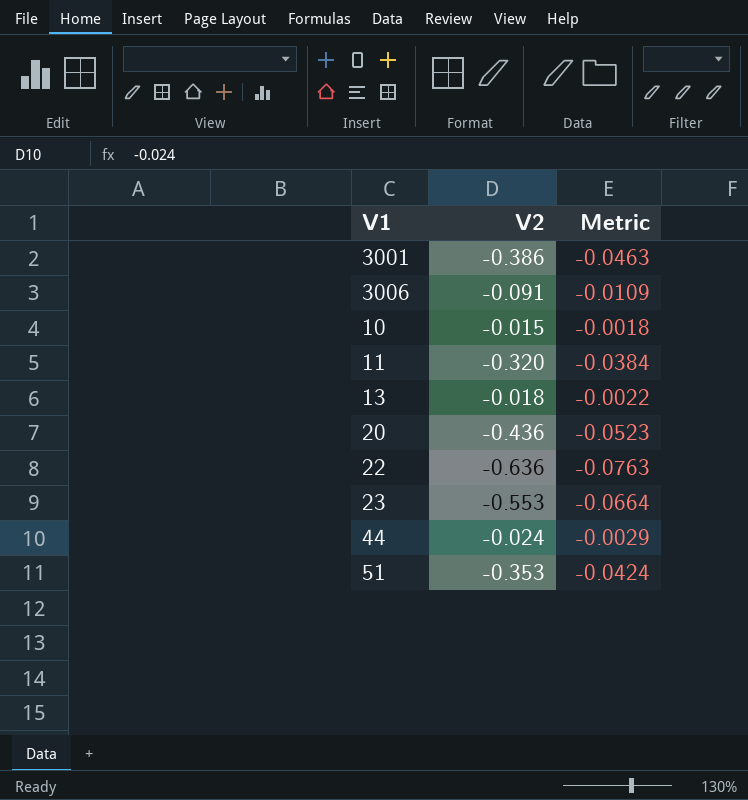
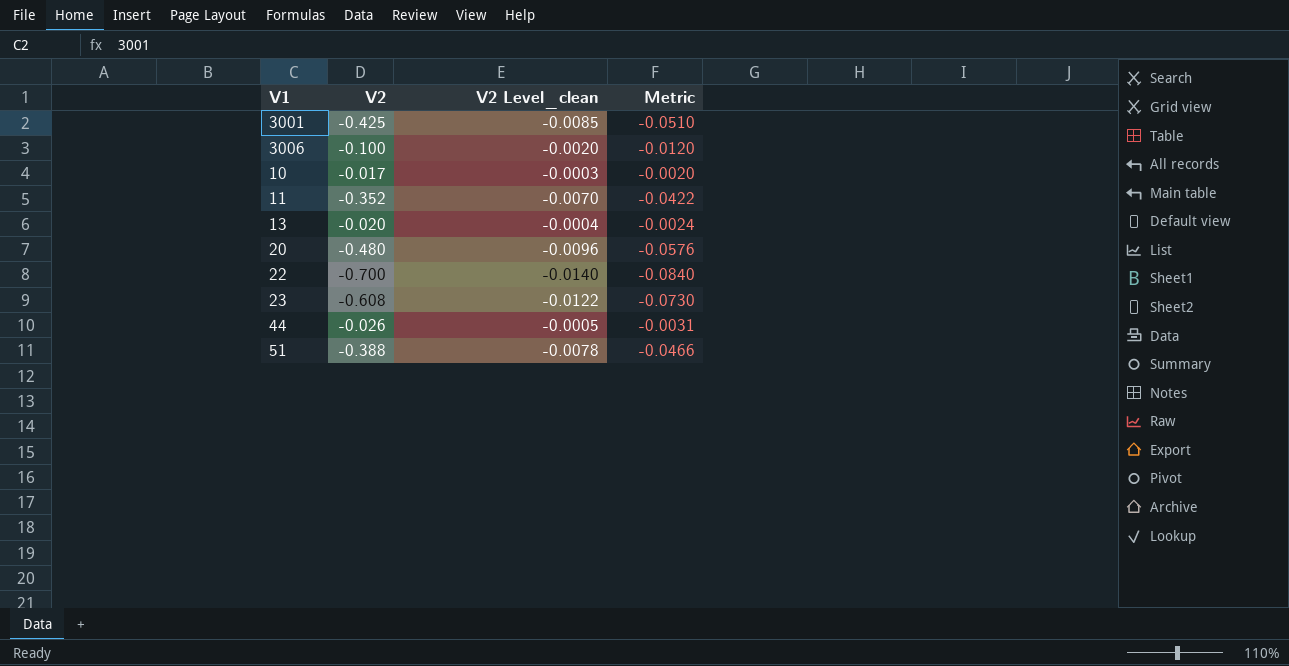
column V2 Level_clean | formula: none -> [V2] * 0.02
3001 | V2: -0.386 -> -0.425
3001 | Metric: -0.0463 -> -0.0510
3006 | V2: -0.091 -> -0.100
3006 | Metric: -0.0109 -> -0.0120
10 | V2: -0.015 -> -0.017
10 | Metric: -0.0018 -> -0.0020
11 | V2: -0.320 -> -0.352
11 | Metric: -0.0384 -> -0.0422
13 | V2: -0.018 -> -0.020
13 | Metric: -0.0022 -> -0.0024
20 | V2: -0.436 -> -0.480
20 | Metric: -0.0523 -> -0.0576
22 | V2: -0.636 -> -0.700
22 | Metric: -0.0763 -> -0.0840
23 | V2: -0.553 -> -0.608
23 | Metric: -0.0664 -> -0.0730
44 | V2: -0.024 -> -0.026
44 | Metric: -0.0029 -> -0.0031
51 | V2: -0.353 -> -0.388
51 | Metric: -0.0424 -> -0.0466

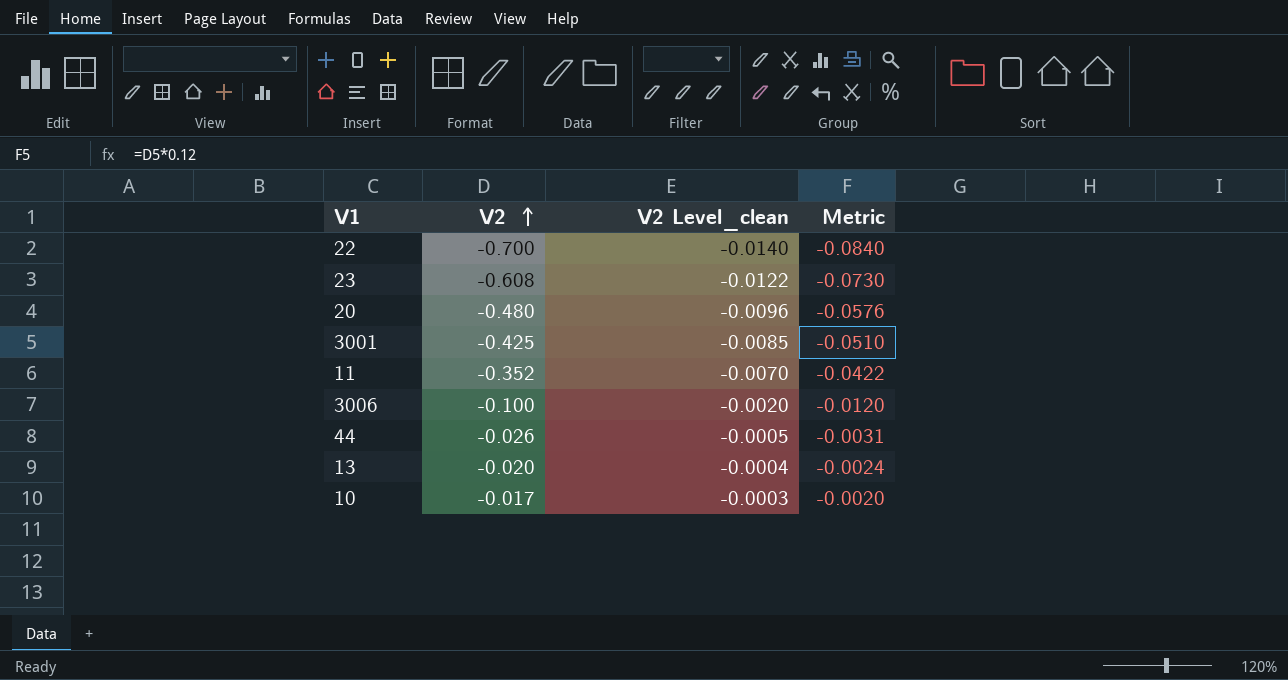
row order: none -> V2 ascending
row 51: -0.388 | -0.0078 | -0.0466 -> none

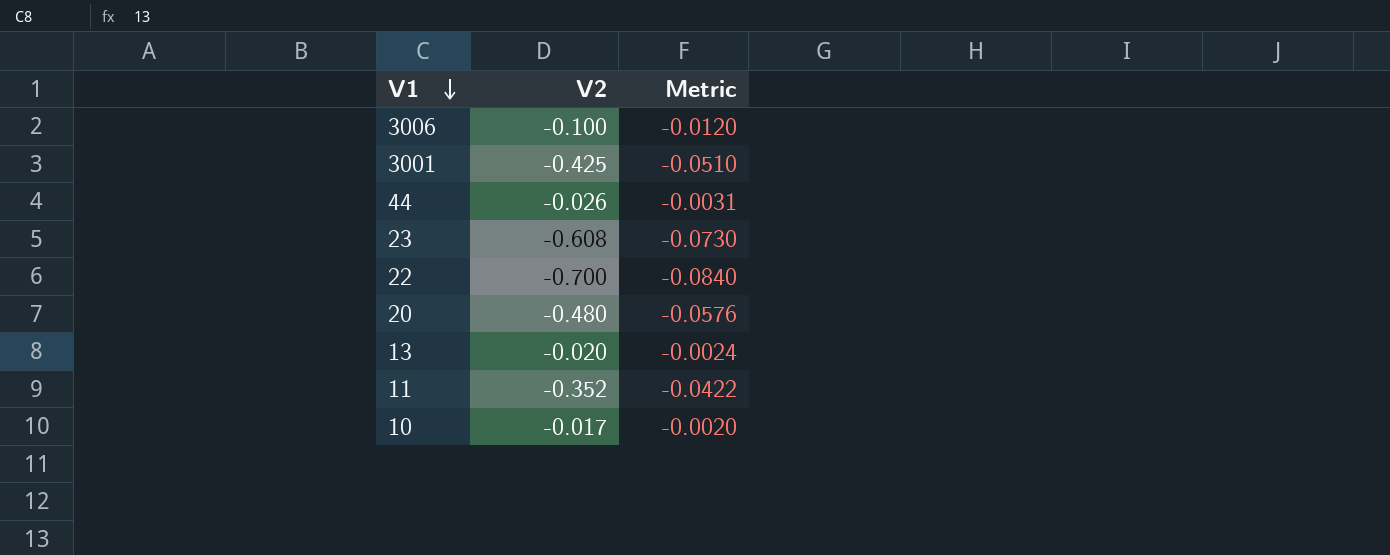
row order: V2 ascending -> V1 descending
column V2 Level_clean | formula: [V2] * 0.02 -> none

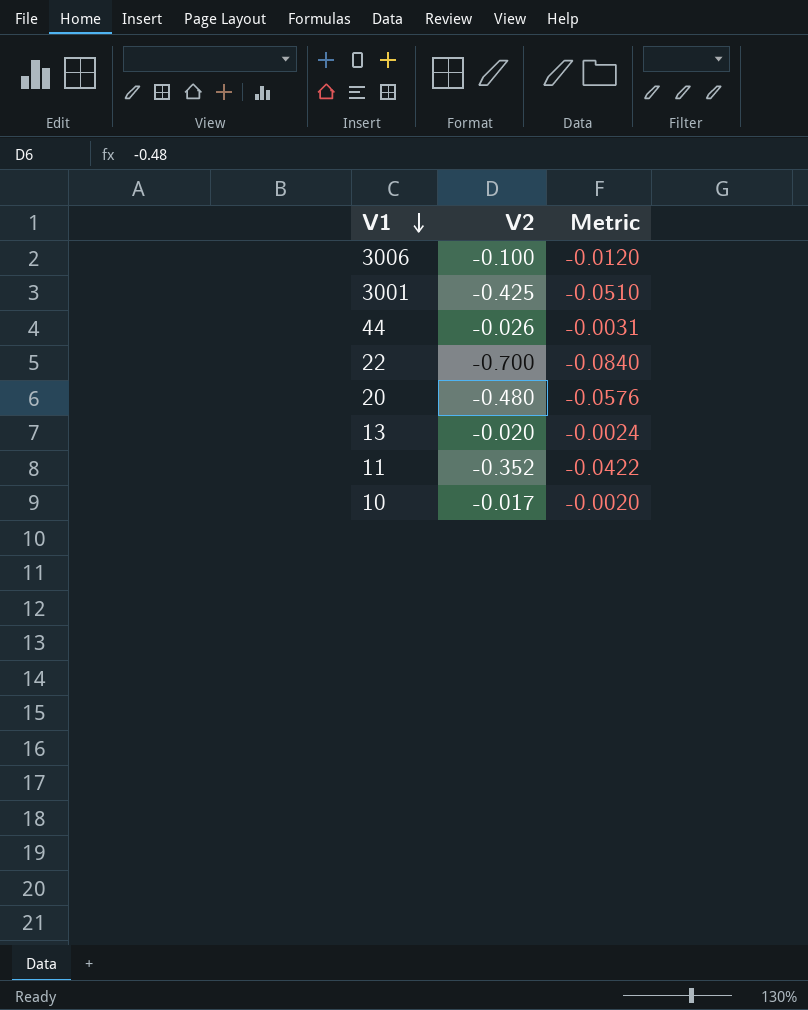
row 23: -0.608 | -0.0730 -> none

